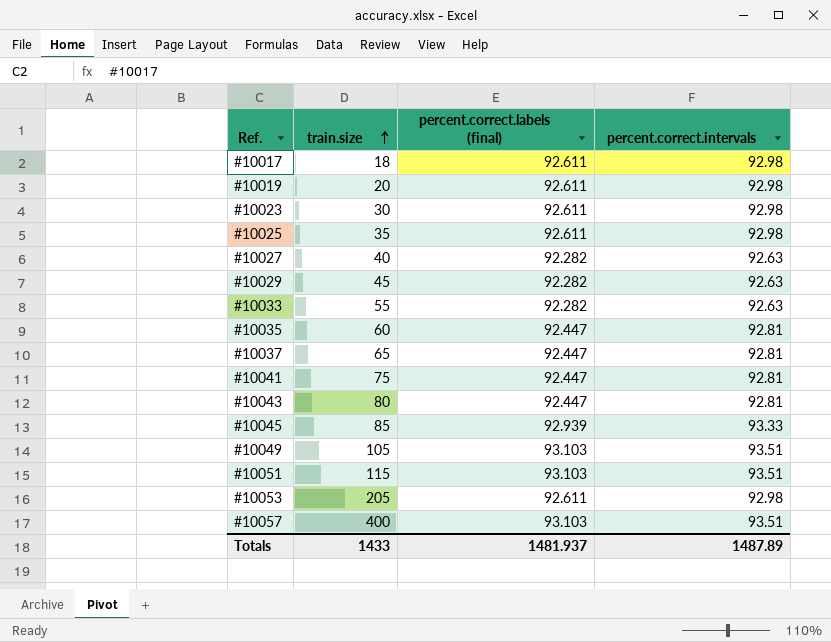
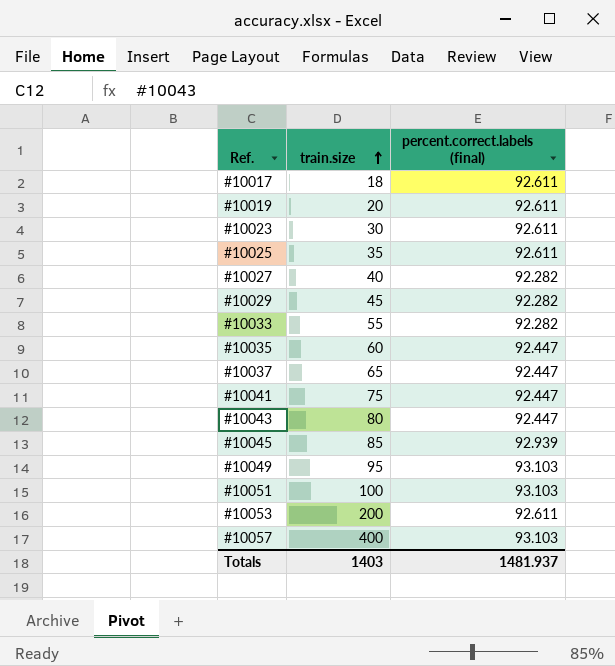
column percent.correct.intervals | position: 4 -> none
#10049 | train.size: 105 -> 95
#10051 | train.size: 115 -> 100
#10053 | train.size: 205 -> 200
Totals | train.size: 1433 -> 1403

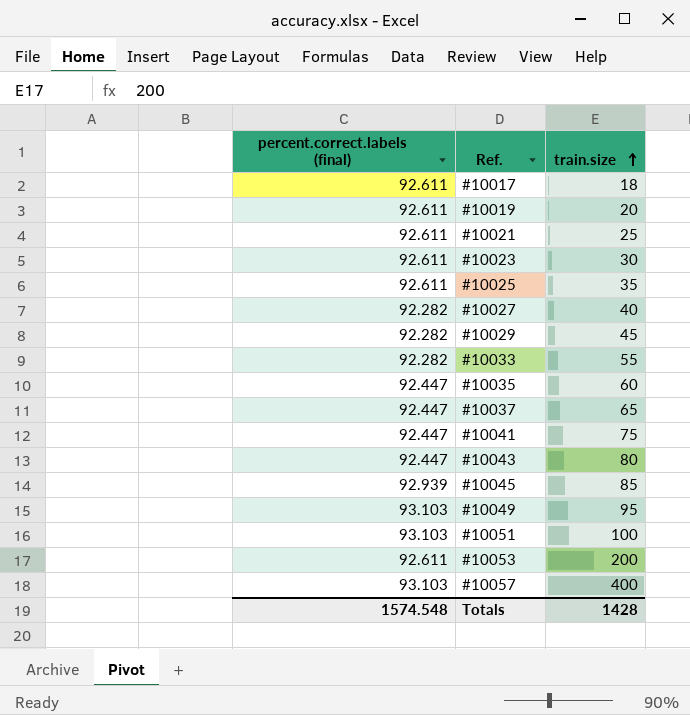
column percent.correct.labels (final) | position: 3 -> 1
row #10021: none -> 92.611 | 25
Totals | percent.correct.labels (final): 1481.937 -> 1574.548
Totals | train.size: 1403 -> 1428

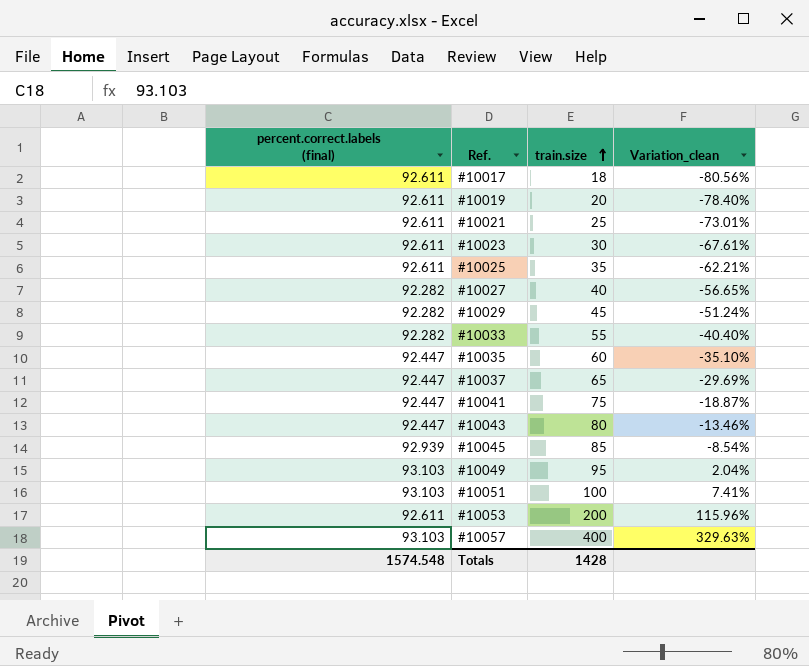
column Variation_clean | formula: none -> ([train.size] - [percent.correct.labels (final)]) / [percent.correct.labels (final)]

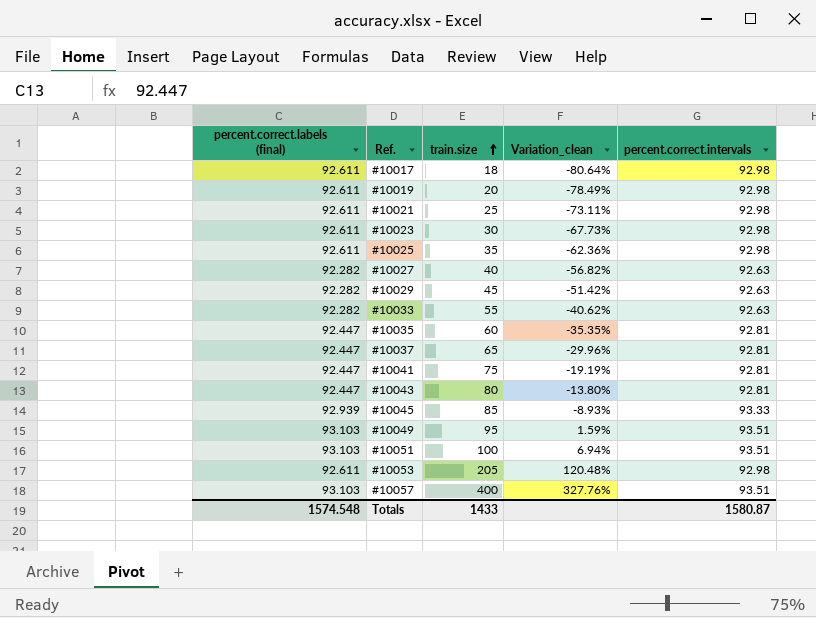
column Variation_clean | formula: ([train.size] - [percent.correct.labels (final)]) / [percent.correct.labels (final)] -> ([train.size] - [percent.correct.intervals]) / [percent.correct.intervals]
column percent.correct.intervals | position: none -> 5
#10053 | train.size: 200 -> 205
Totals | train.size: 1428 -> 1433

